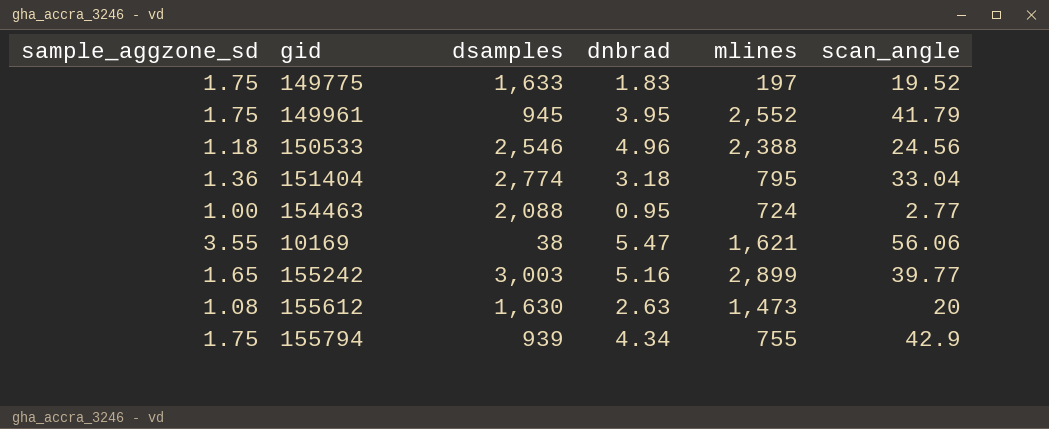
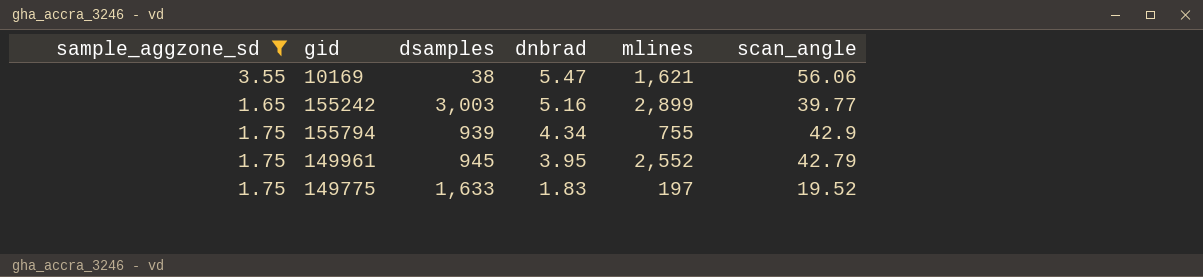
filter: none -> sample_aggzone_sd >= 1.65
row order: none -> dnbrad descending
149961 | scan_angle: 41.79 -> 42.79

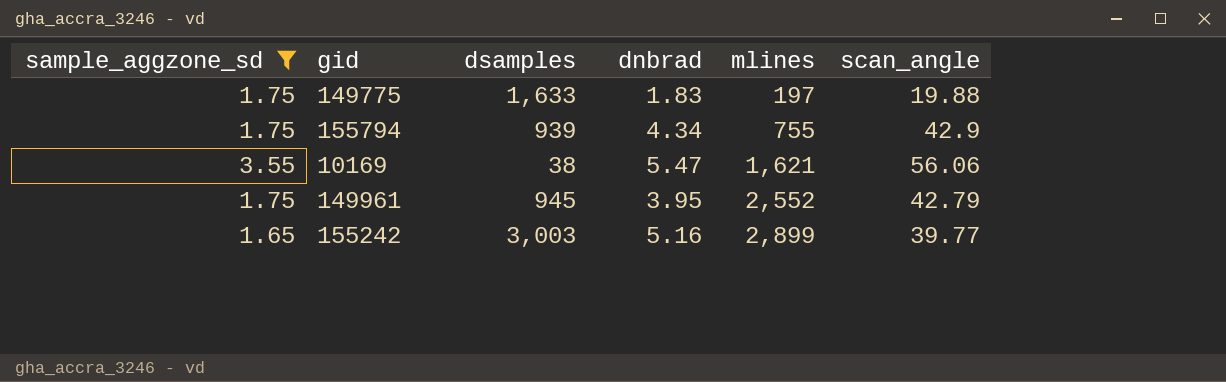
row order: dnbrad descending -> mlines ascending
149775 | scan_angle: 19.52 -> 19.88

